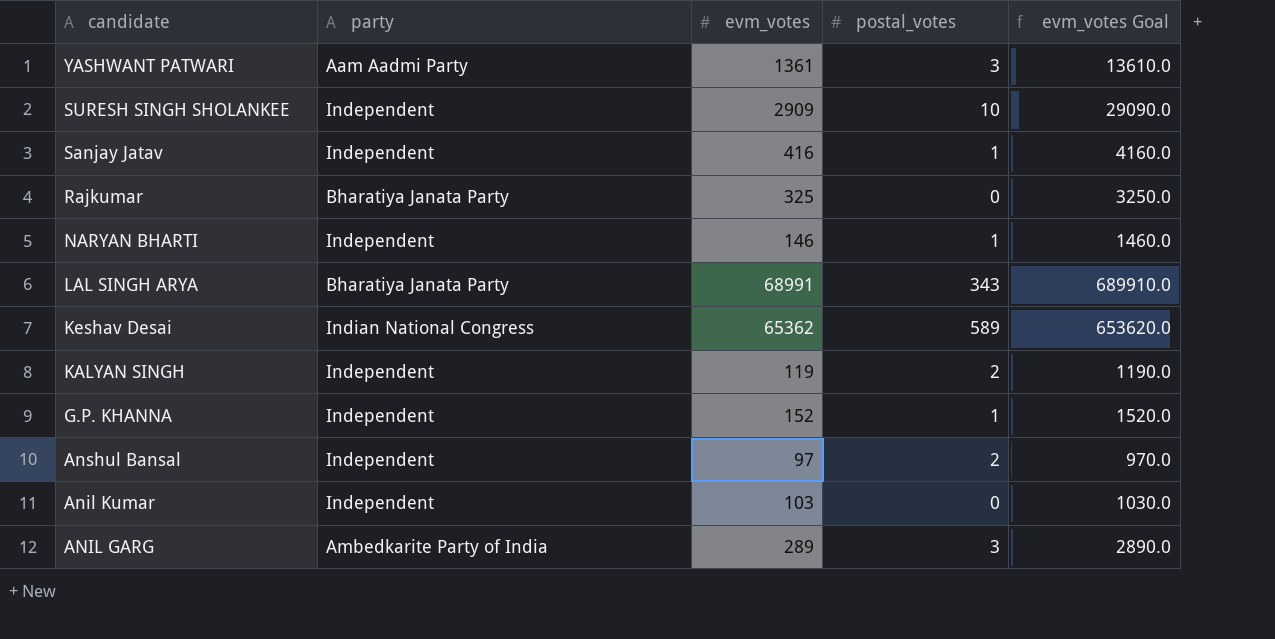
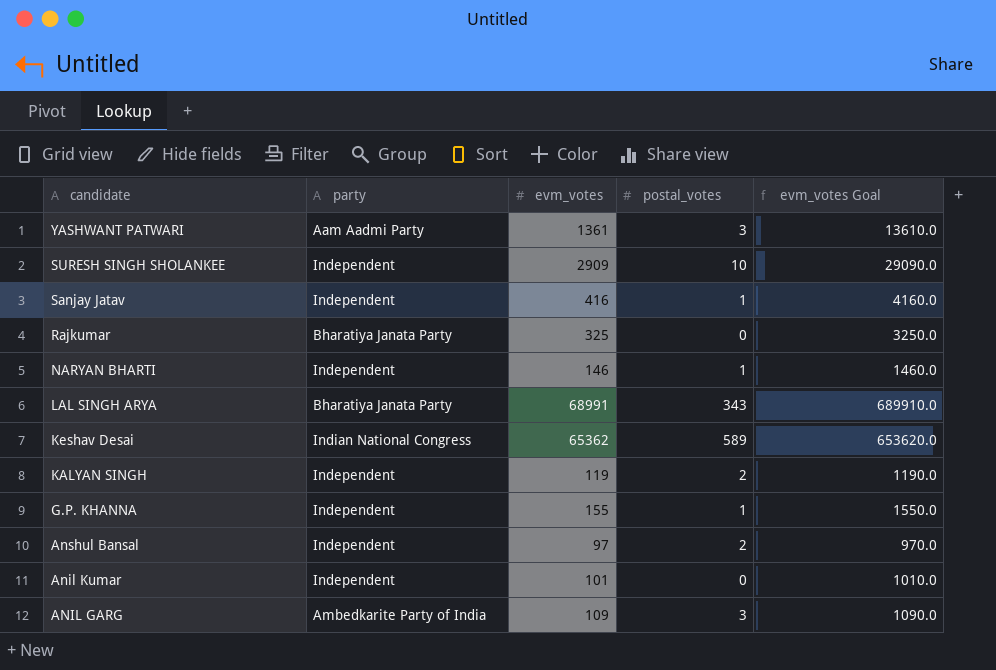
G.P. KHANNA | evm_votes: 152 -> 155
G.P. KHANNA | evm_votes Goal: 1520.0 -> 1550.0
Anil Kumar | evm_votes: 103 -> 101
Anil Kumar | evm_votes Goal: 1030.0 -> 1010.0
ANIL GARG | evm_votes: 289 -> 109
ANIL GARG | evm_votes Goal: 2890.0 -> 1090.0

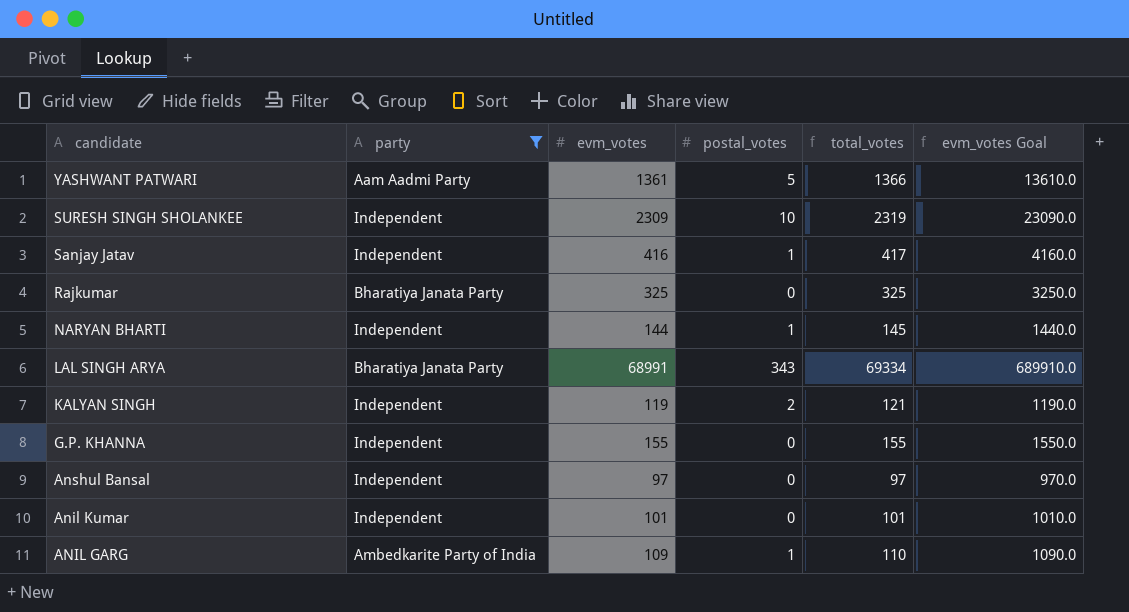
filter: none -> party != Indian National Congress
column total_votes | formula: none -> [evm_votes] + [postal_votes]
YASHWANT PATWARI | postal_votes: 3 -> 5
SURESH SINGH SHOLANKEE | evm_votes: 2909 -> 2309
SURESH SINGH SHOLANKEE | evm_votes Goal: 29090.0 -> 23090.0
NARYAN BHARTI | evm_votes: 146 -> 144
NARYAN BHARTI | evm_votes Goal: 1460.0 -> 1440.0
G.P. KHANNA | postal_votes: 1 -> 0
Anshul Bansal | postal_votes: 2 -> 0
ANIL GARG | postal_votes: 3 -> 1

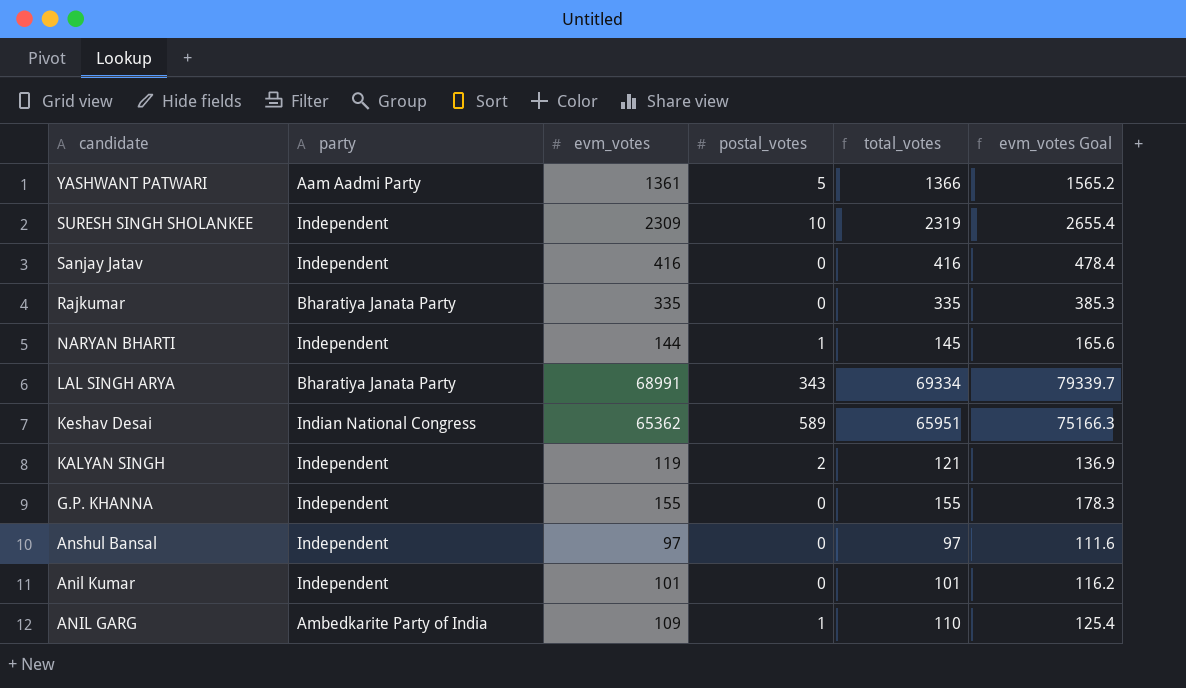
filter: party != Indian National Congress -> none
column evm_votes Goal | formula: [evm_votes] * 10 -> [evm_votes] * 1.15
Sanjay Jatav | postal_votes: 1 -> 0
Sanjay Jatav | total_votes: 417 -> 416
Rajkumar | evm_votes: 325 -> 335
Rajkumar | total_votes: 325 -> 335

